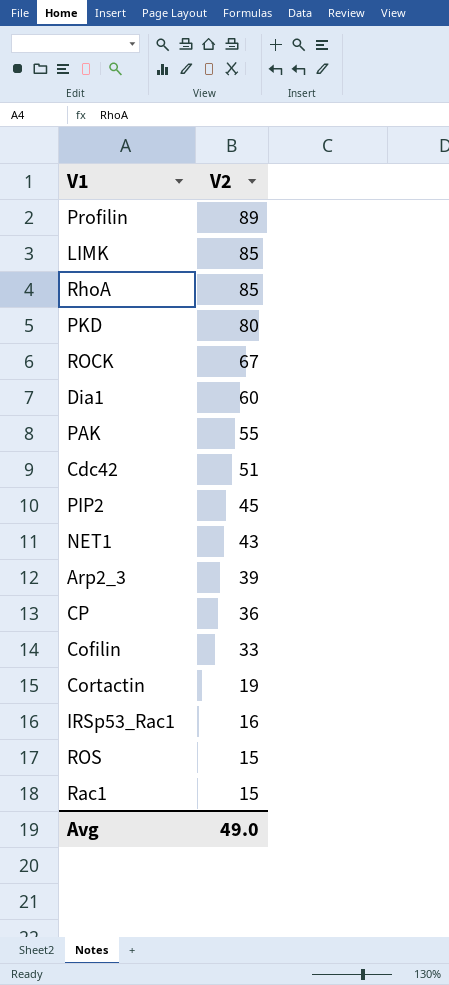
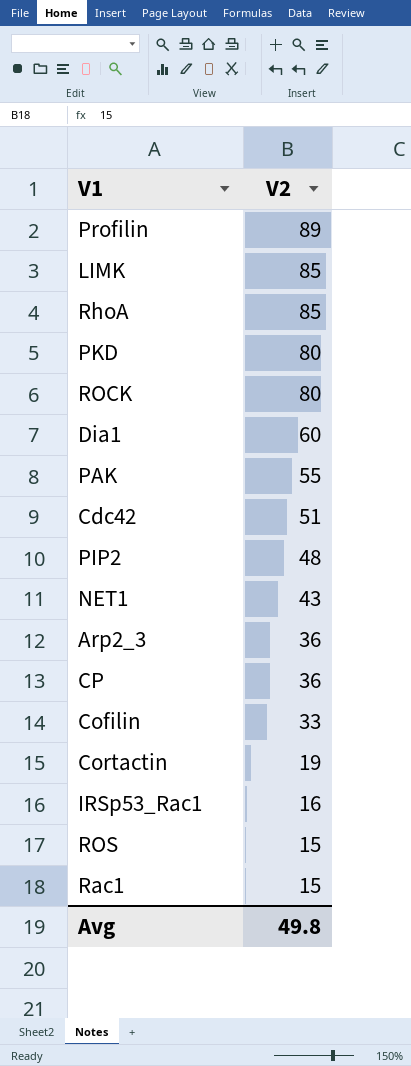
ROCK | V2: 67 -> 80
PIP2 | V2: 45 -> 48
Arp2_3 | V2: 39 -> 36
Avg | V2: 49.0 -> 49.8

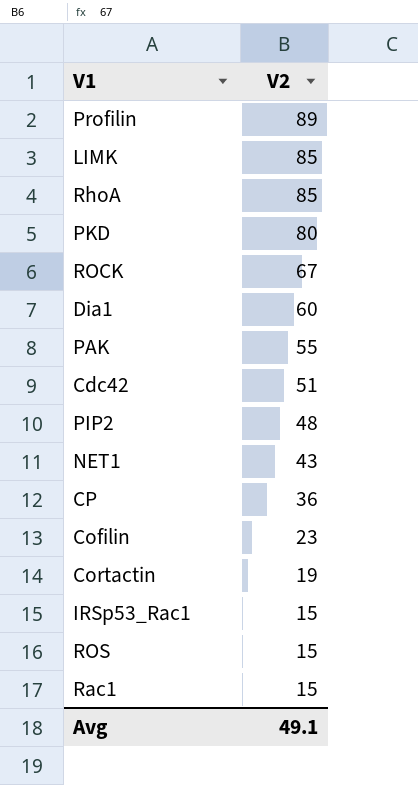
row Arp2_3: 36 -> none
ROCK | V2: 80 -> 67
Cofilin | V2: 33 -> 23
IRSp53_Rac1 | V2: 16 -> 15
Avg | V2: 49.8 -> 49.1

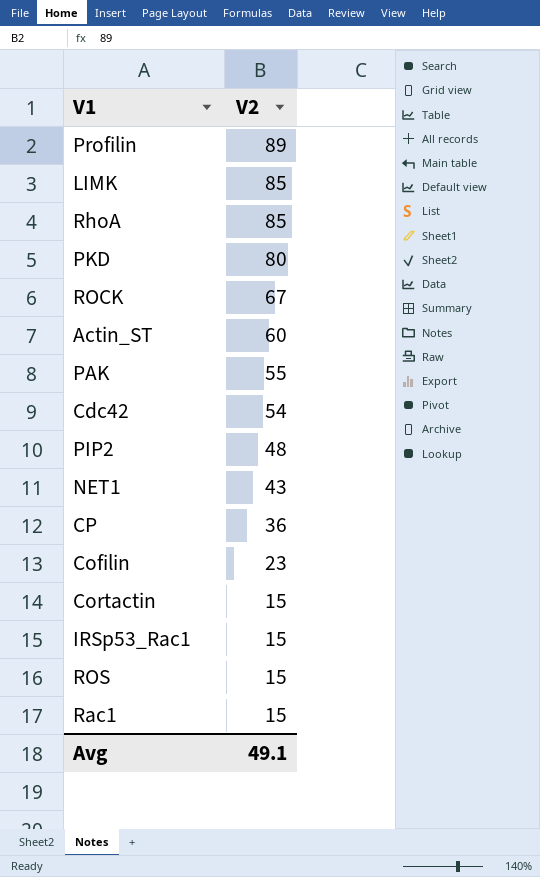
row Dia1: 60 -> none
row Actin_ST: none -> 60
Cdc42 | V2: 51 -> 54
Cortactin | V2: 19 -> 15

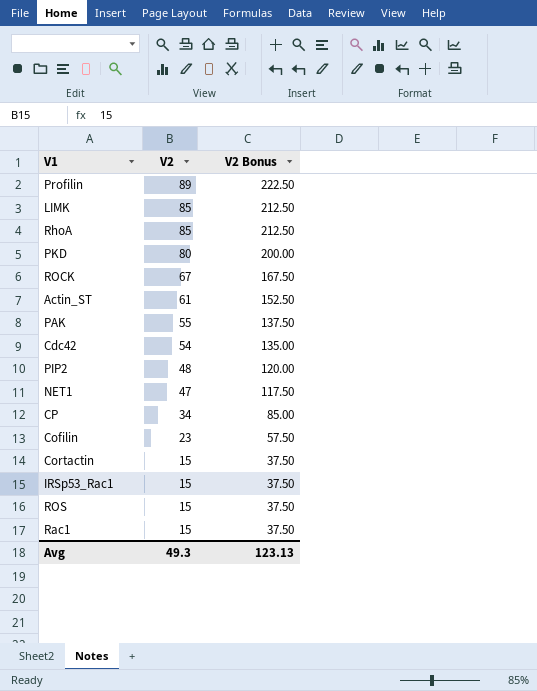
column V2 Bonus | formula: none -> [V2] * 2.5
Actin_ST | V2: 60 -> 61
NET1 | V2: 43 -> 47
CP | V2: 36 -> 34
Avg | V2: 49.1 -> 49.3

